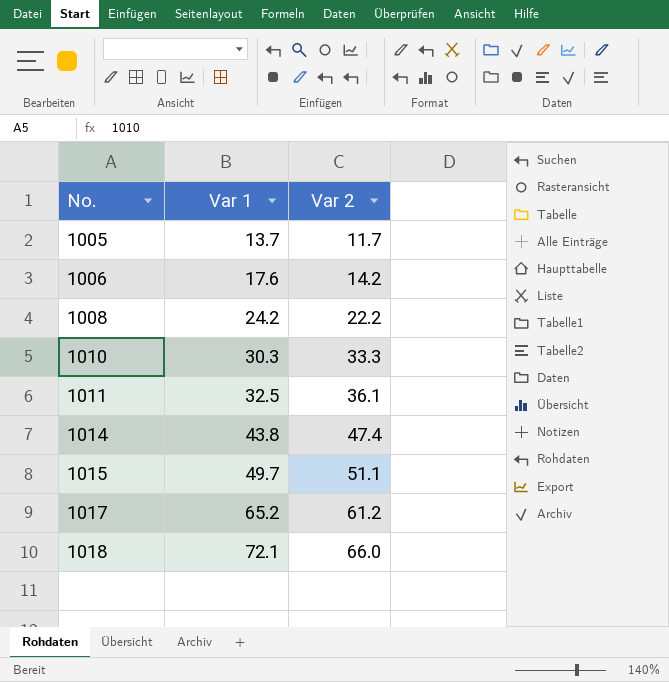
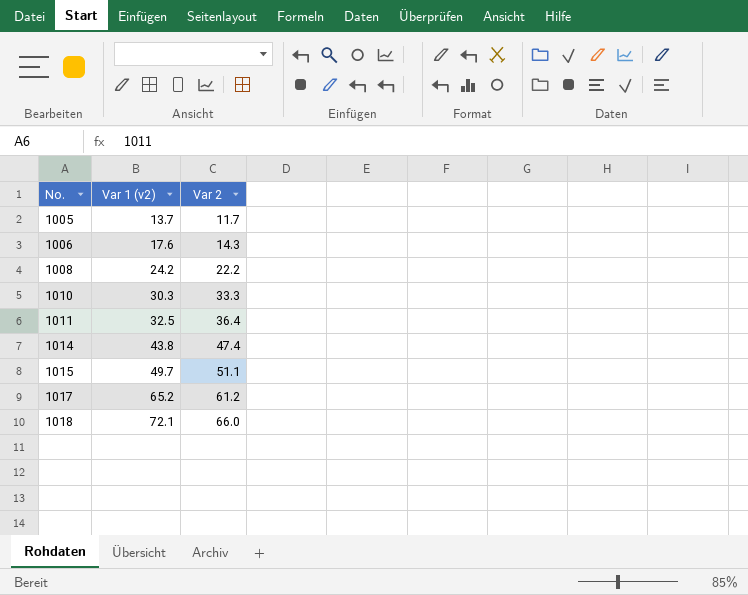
column name: Var 1 -> Var 1 (v2)
1006 | Var 2: 14.2 -> 14.3
1011 | Var 2: 36.1 -> 36.4

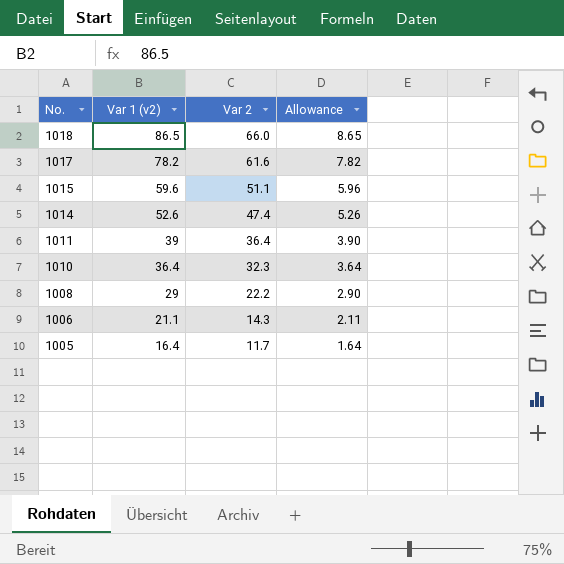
row order: No. ascending -> No. descending
column Allowance | formula: none -> [Var 1 (v2)] * 0.1
1018 | Var 1 (v2): 72.1 -> 86.5
1017 | Var 1 (v2): 65.2 -> 78.2
1017 | Var 2: 61.2 -> 61.6
1015 | Var 1 (v2): 49.7 -> 59.6
1014 | Var 1 (v2): 43.8 -> 52.6
1011 | Var 1 (v2): 32.5 -> 39
1010 | Var 1 (v2): 30.3 -> 36.4
1010 | Var 2: 33.3 -> 32.3
1008 | Var 1 (v2): 24.2 -> 29
1006 | Var 1 (v2): 17.6 -> 21.1
1005 | Var 1 (v2): 13.7 -> 16.4

